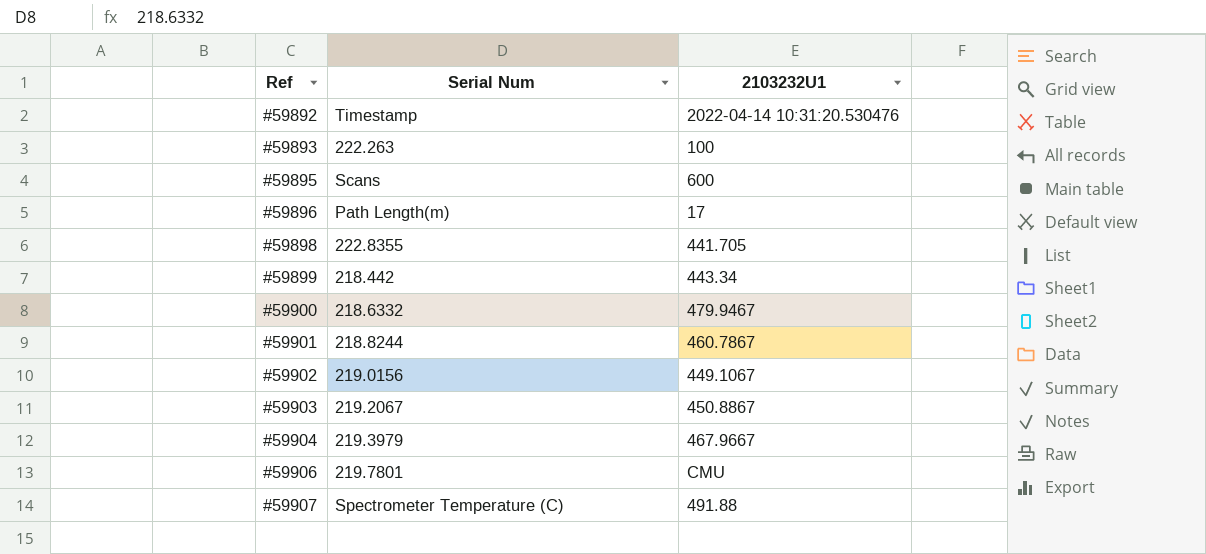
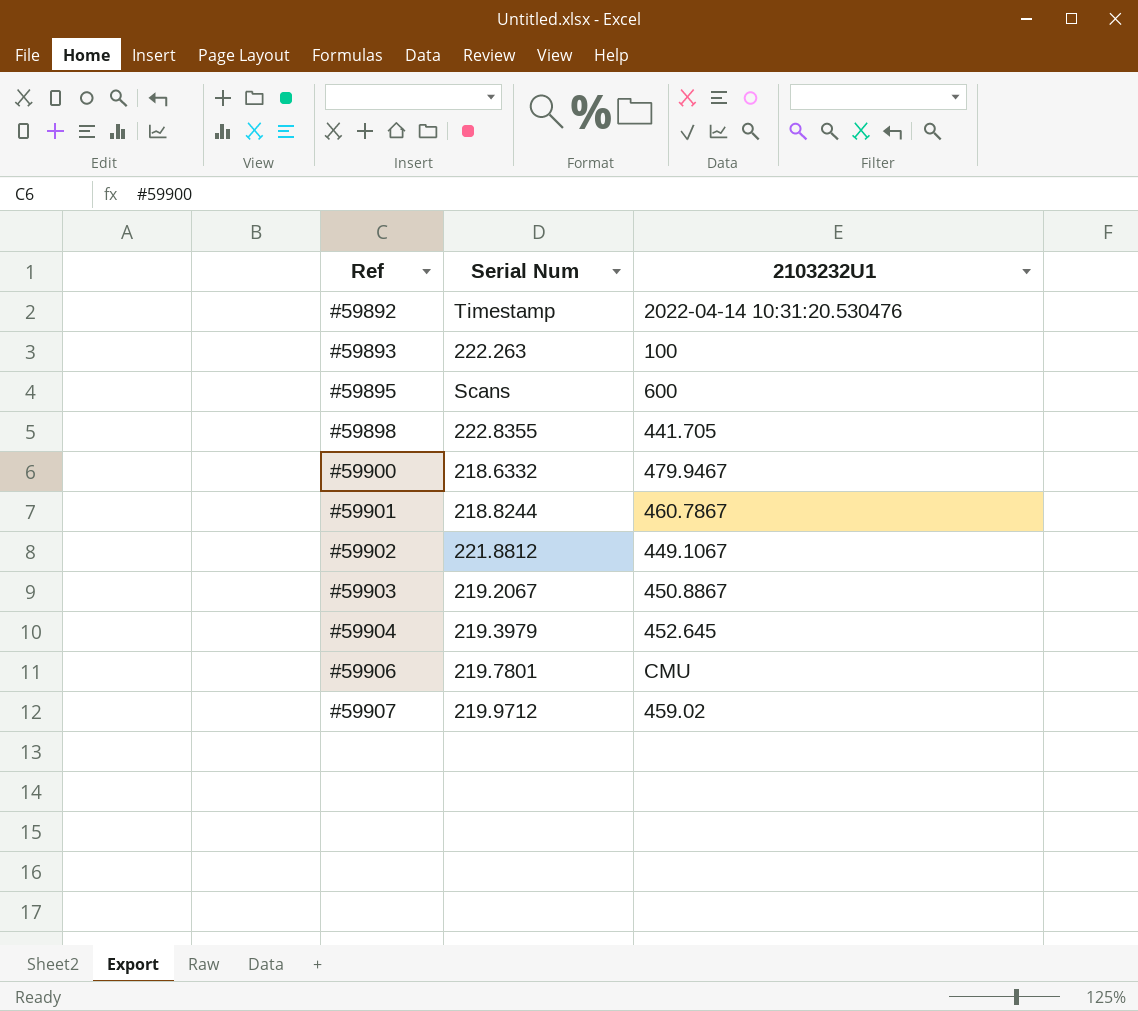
row #59896: Path Length(m) | 17 -> none
row #59899: 218.442 | 443.34 -> none
#59902 | Serial Num: 219.0156 -> 221.8812
#59904 | 2103232U1: 467.9667 -> 452.645
#59907 | Serial Num: Spectrometer Temperature (C) -> 219.9712
#59907 | 2103232U1: 491.88 -> 459.02

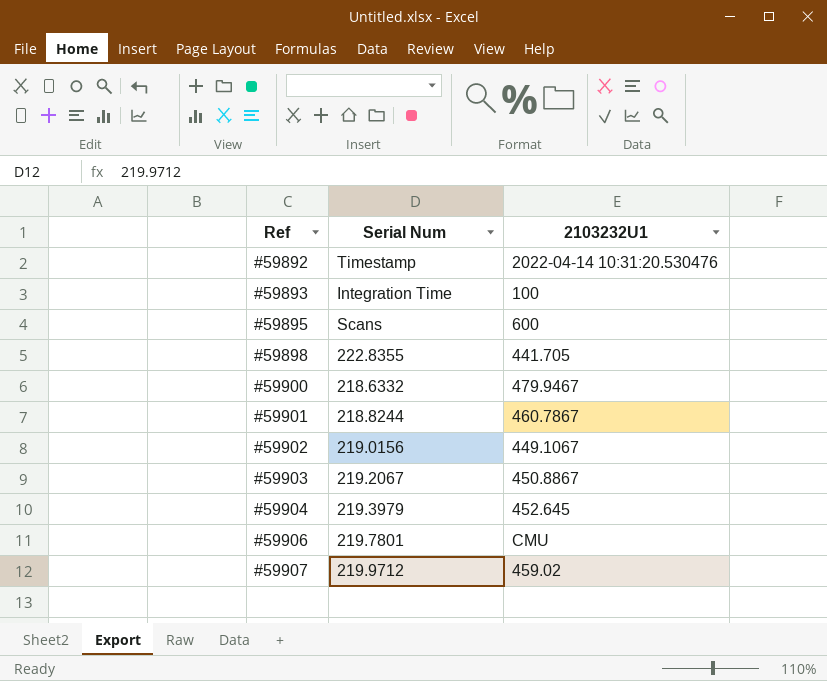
#59893 | Serial Num: 222.263 -> Integration Time
#59902 | Serial Num: 221.8812 -> 219.0156

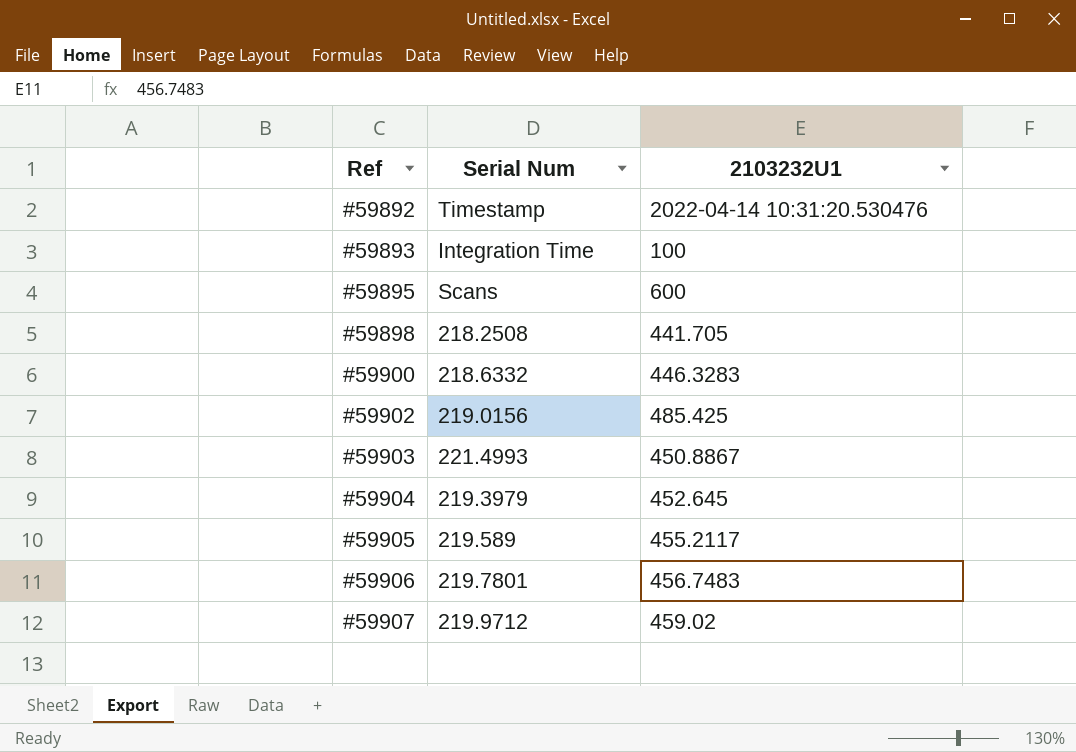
row #59901: 218.8244 | 460.7867 -> none
#59898 | Serial Num: 222.8355 -> 218.2508
#59900 | 2103232U1: 479.9467 -> 446.3283
#59902 | 2103232U1: 449.1067 -> 485.425
#59903 | Serial Num: 219.2067 -> 221.4993
row #59905: none -> 219.589 | 455.2117
#59906 | 2103232U1: CMU -> 456.7483

